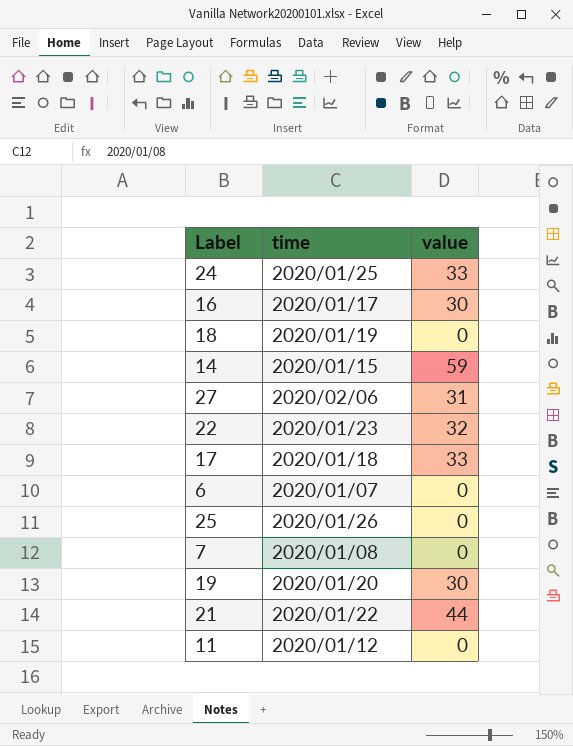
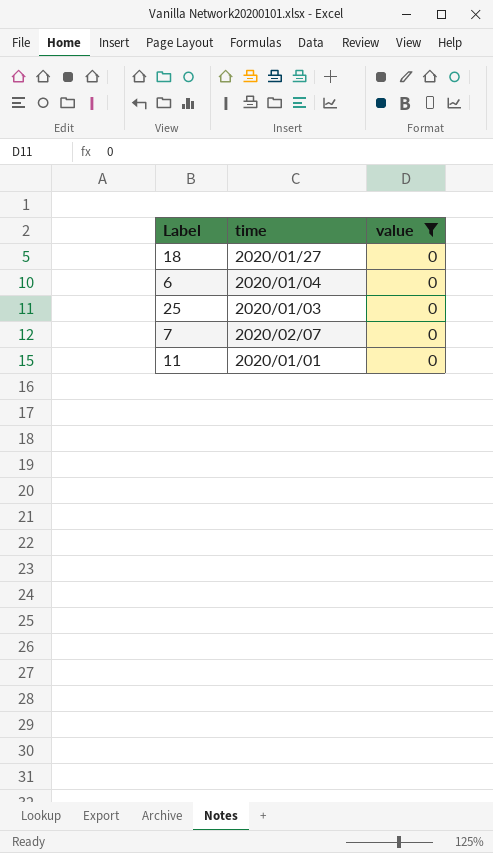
filter: none -> value = 0
18 | time: 2020/01/19 -> 2020/01/27
6 | time: 2020/01/07 -> 2020/01/04
25 | time: 2020/01/26 -> 2020/01/03
7 | time: 2020/01/08 -> 2020/02/07
11 | time: 2020/01/12 -> 2020/01/01

